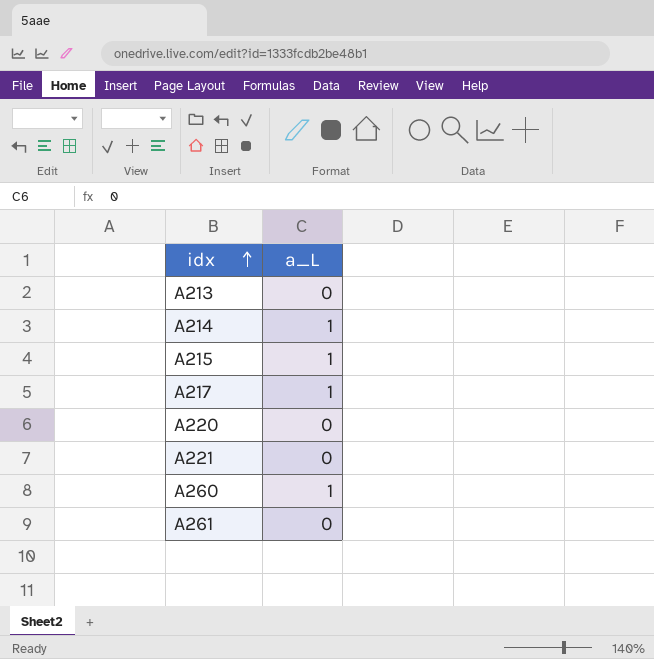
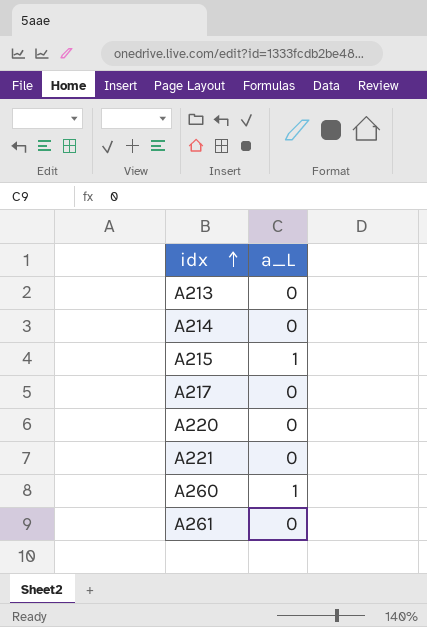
A214 | a_L: 1 -> 0
A217 | a_L: 1 -> 0

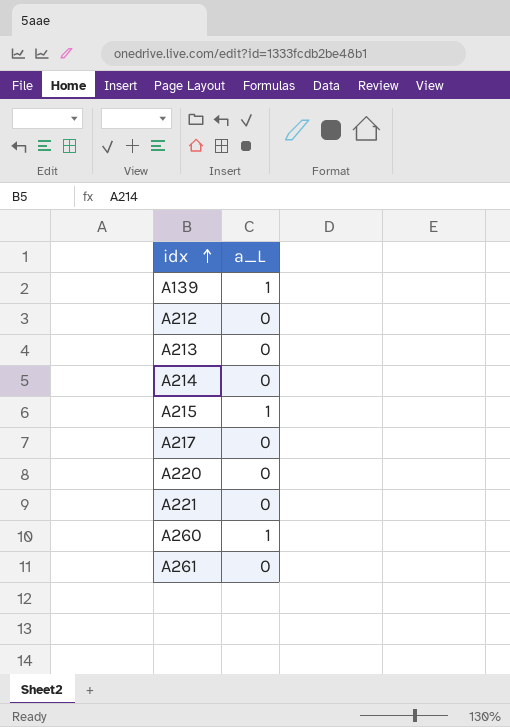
row A139: none -> 1
row A212: none -> 0

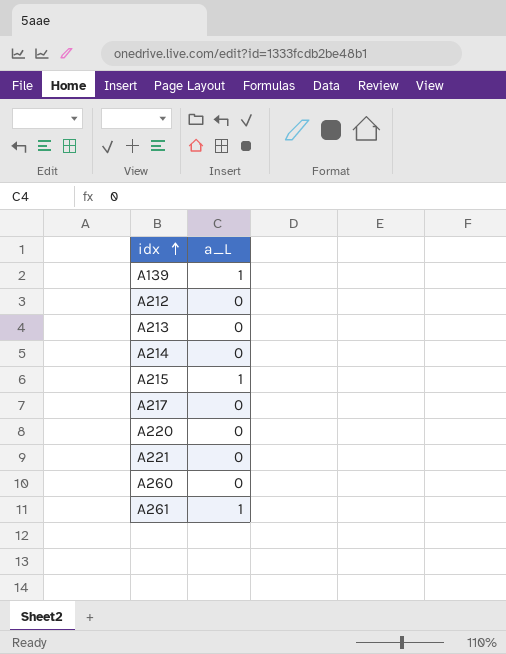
A260 | a_L: 1 -> 0
A261 | a_L: 0 -> 1

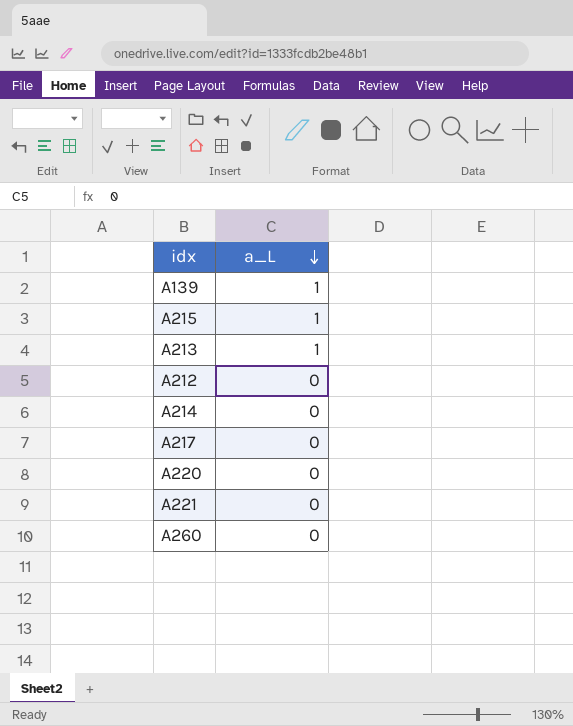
row order: idx ascending -> a_L descending
row A261: 1 -> none
A213 | a_L: 0 -> 1

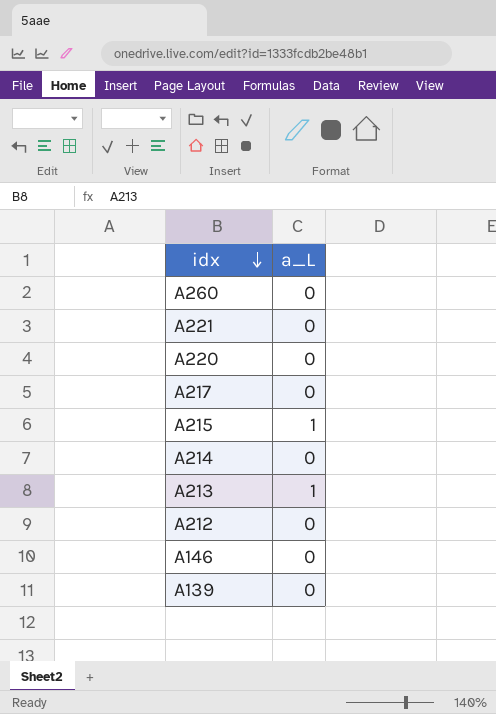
row order: a_L descending -> idx descending
row A146: none -> 0
A139 | a_L: 1 -> 0

